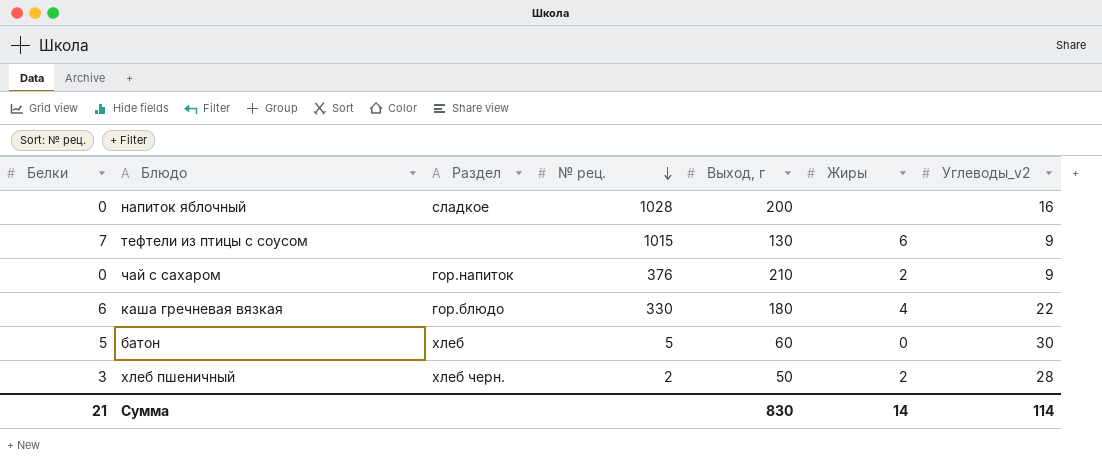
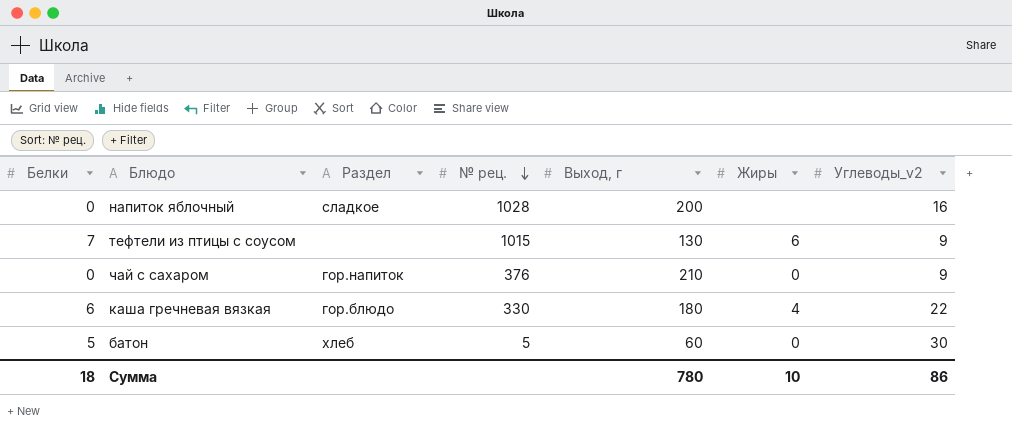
row хлеб пшеничный: 3 | хлеб черн. | 2 | 50 | 2 | 28 -> none
чай с сахаром | Жиры: 2 -> 0
Сумма | Белки: 21 -> 18
Сумма | Выход, г: 830 -> 780
Сумма | Жиры: 14 -> 10
Сумма | Углеводы_v2: 114 -> 86

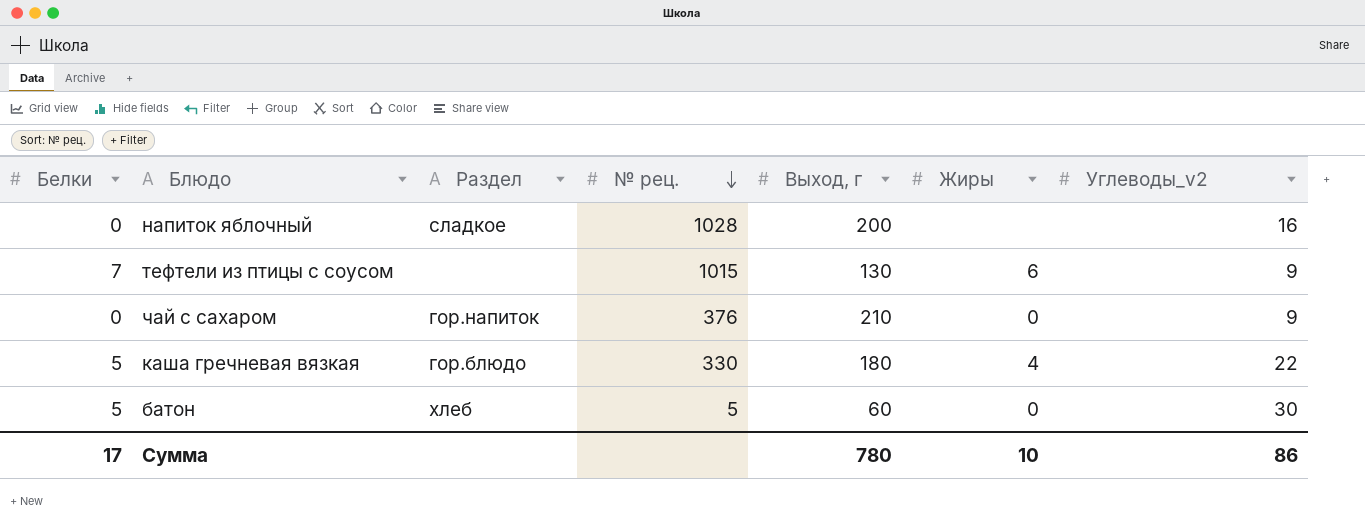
каша гречневая вязкая | Белки: 6 -> 5
Сумма | Белки: 18 -> 17

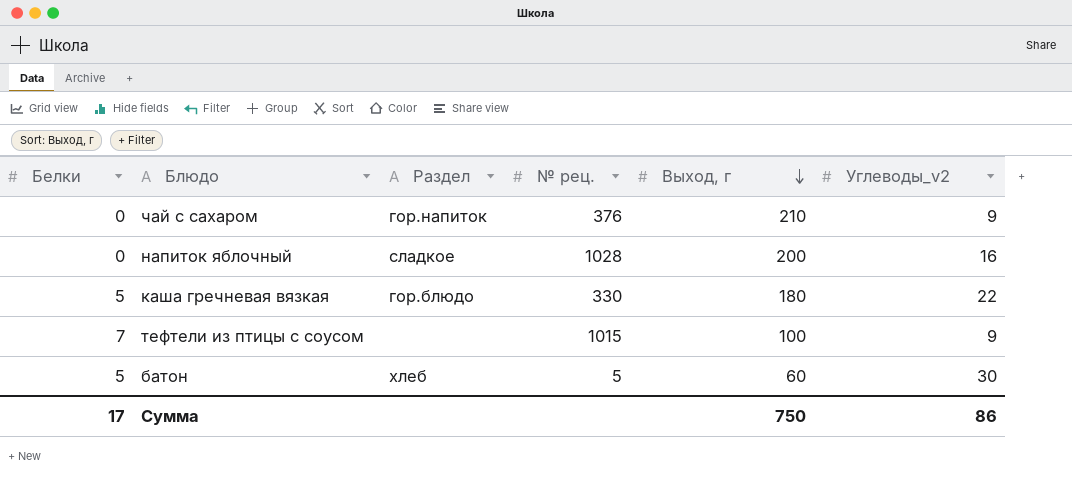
row order: № рец. descending -> Выход, г descending
column Жиры | position: 6 -> none
тефтели из птицы с соусом | Выход, г: 130 -> 100
Сумма | Выход, г: 780 -> 750

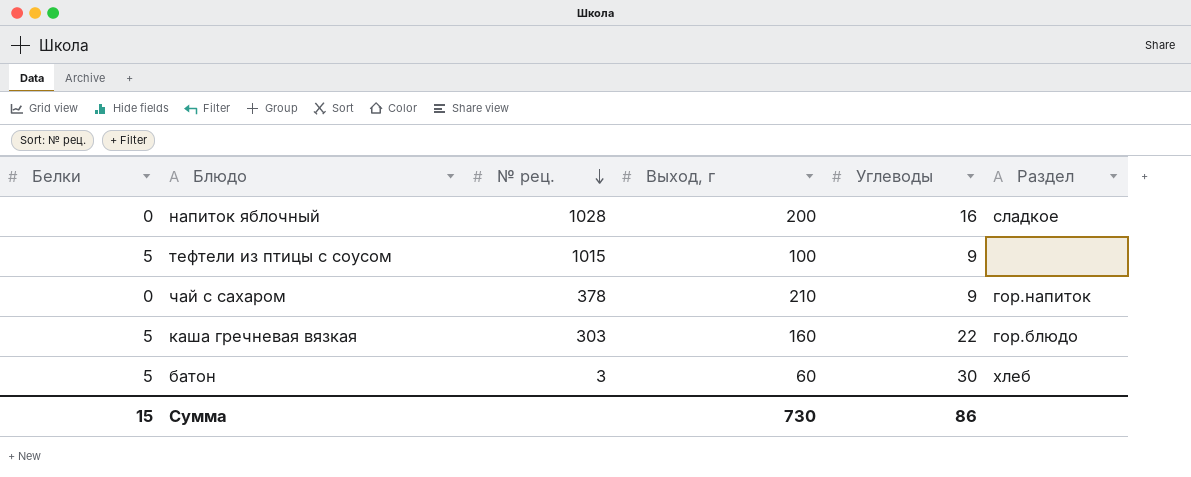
row order: Выход, г descending -> № рец. descending
column name: Углеводы_v2 -> Углеводы
column Раздел | position: 3 -> 6
тефтели из птицы с соусом | Белки: 7 -> 5
чай с сахаром | № рец.: 376 -> 378
каша гречневая вязкая | № рец.: 330 -> 303
каша гречневая вязкая | Выход, г: 180 -> 160
батон | № рец.: 5 -> 3
Сумма | Белки: 17 -> 15
Сумма | Выход, г: 750 -> 730

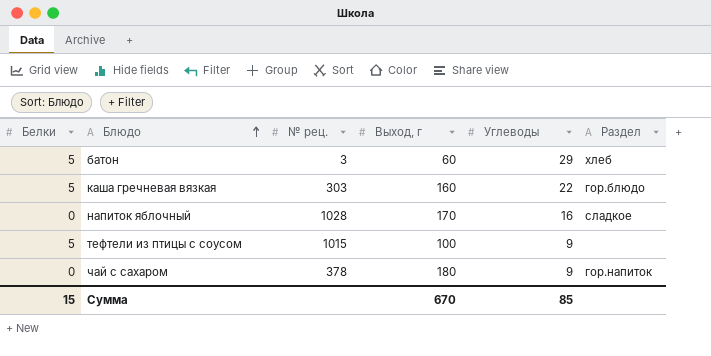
row order: № рец. descending -> Блюдо ascending
батон | Углеводы: 30 -> 29
напиток яблочный | Выход, г: 200 -> 170
чай с сахаром | Выход, г: 210 -> 180
Сумма | Выход, г: 730 -> 670
Сумма | Углеводы: 86 -> 85

